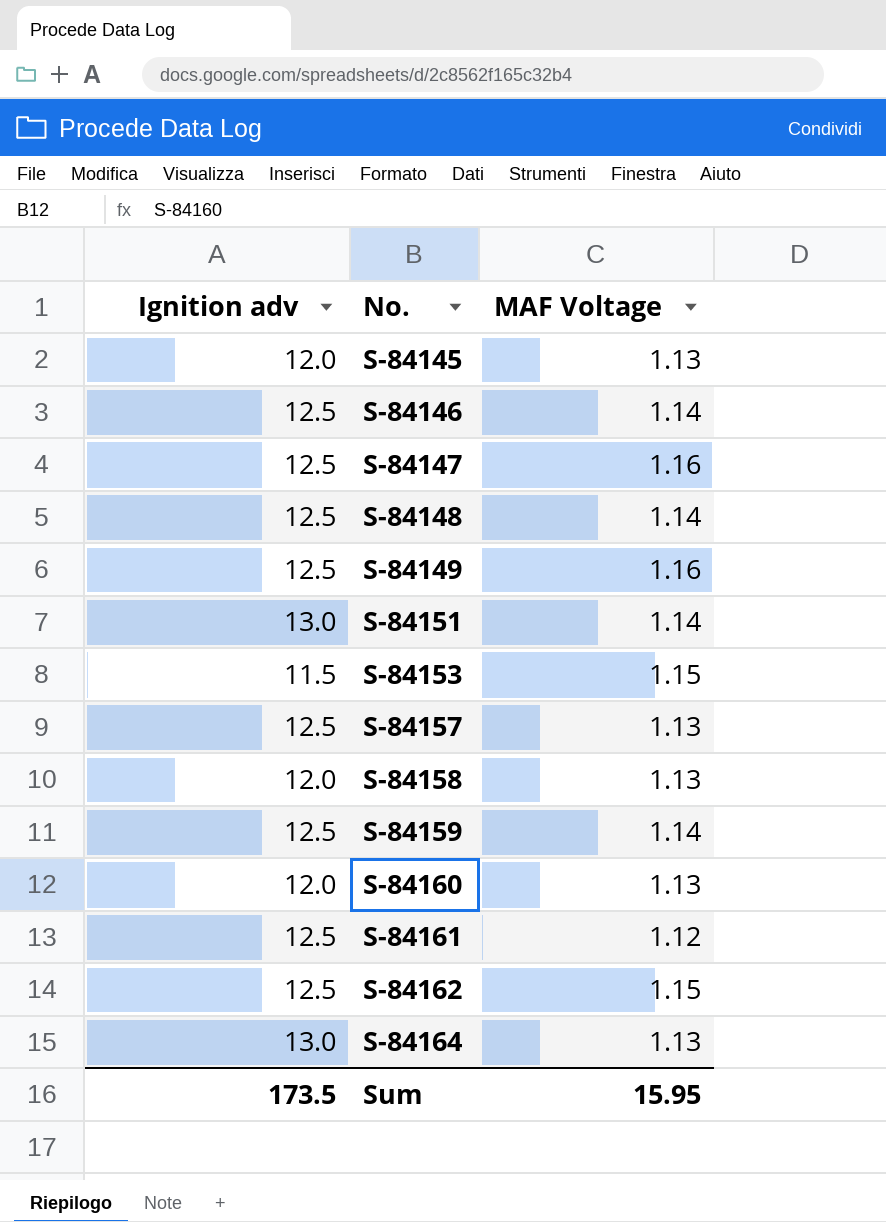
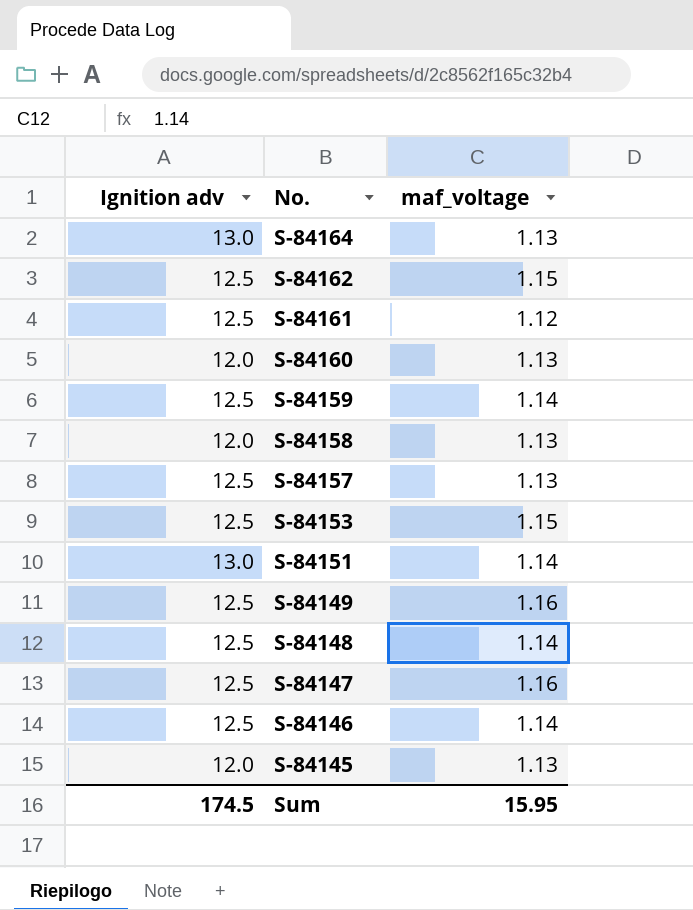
row order: No. ascending -> No. descending
column name: MAF Voltage -> maf_voltage
S-84153 | Ignition adv: 11.5 -> 12.5
Sum | Ignition adv: 173.5 -> 174.5

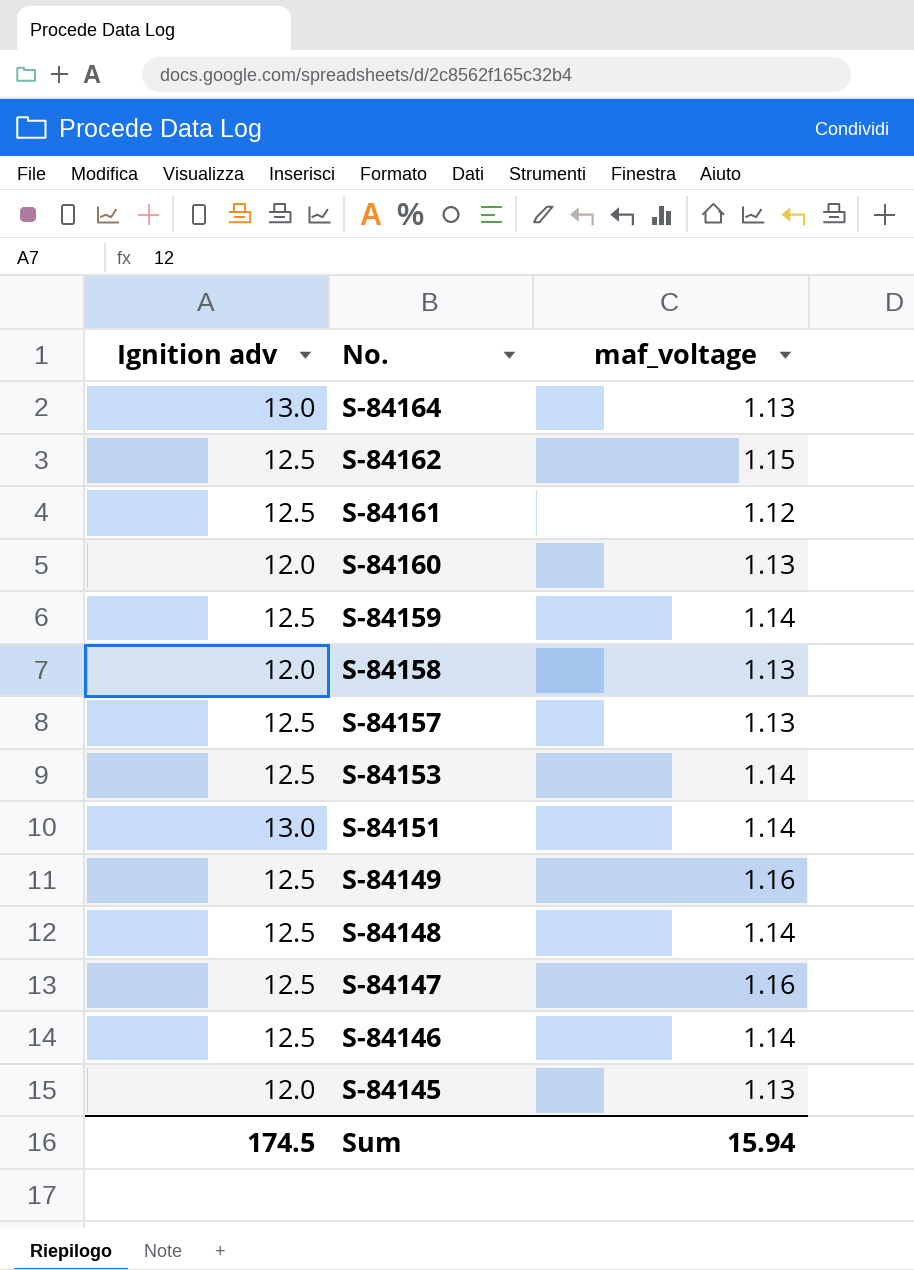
S-84153 | maf_voltage: 1.15 -> 1.14
Sum | maf_voltage: 15.95 -> 15.94

